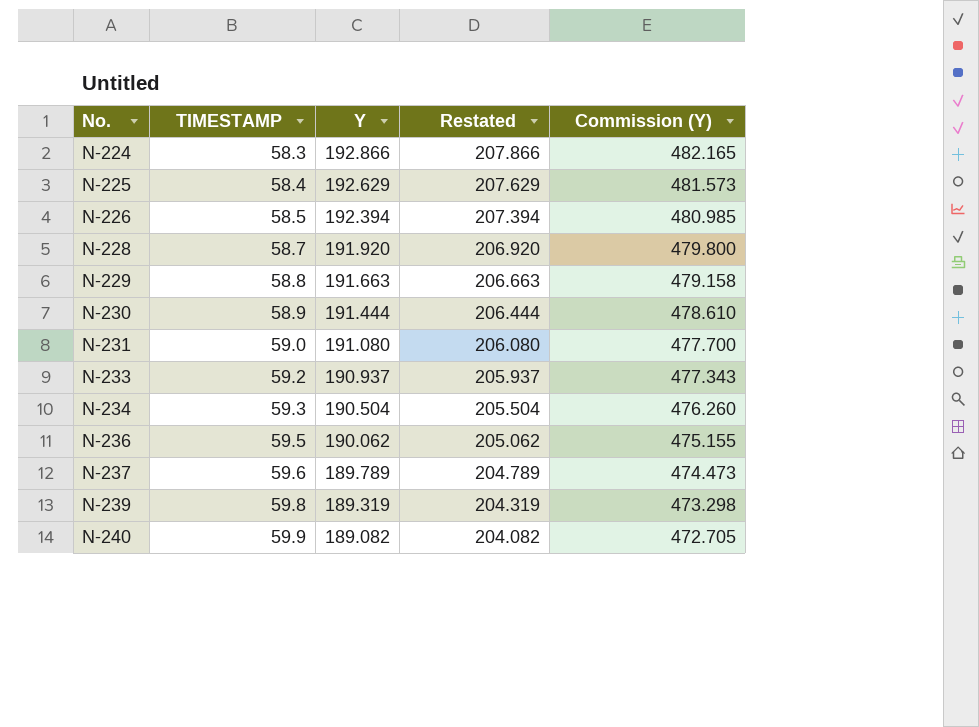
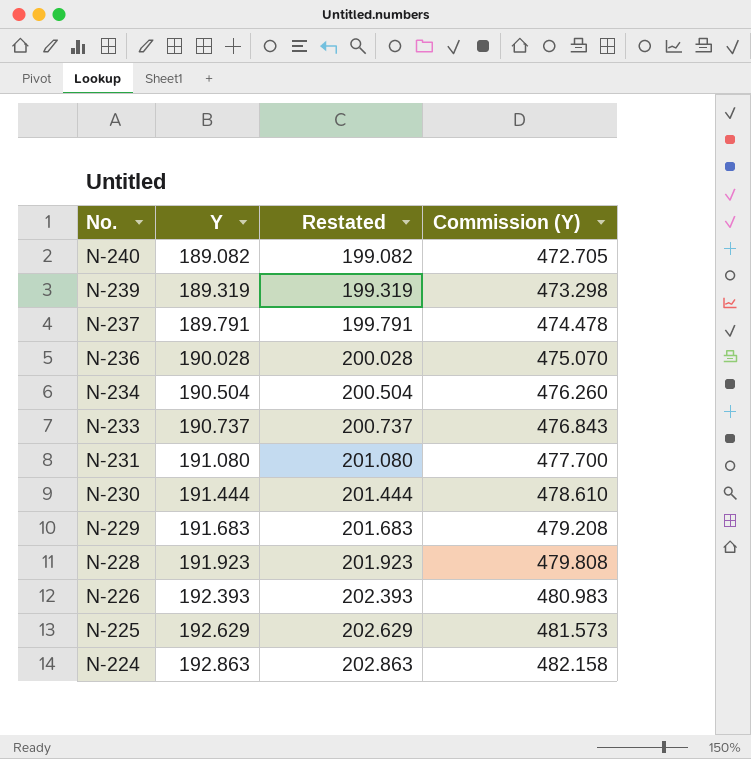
row order: No. ascending -> No. descending
column TIMESTAMP | position: 2 -> none
column Restated | formula: [Y] + 15 -> [Y] + 10
N-237 | Y: 189.789 -> 189.791
N-237 | Commission (Y): 474.473 -> 474.478
N-236 | Y: 190.062 -> 190.028
N-236 | Commission (Y): 475.155 -> 475.070
N-233 | Y: 190.937 -> 190.737
N-233 | Commission (Y): 477.343 -> 476.843
N-229 | Y: 191.663 -> 191.683
N-229 | Commission (Y): 479.158 -> 479.208
N-228 | Y: 191.920 -> 191.923
N-228 | Commission (Y): 479.800 -> 479.808
N-226 | Y: 192.394 -> 192.393
N-226 | Commission (Y): 480.985 -> 480.983
N-224 | Y: 192.866 -> 192.863
N-224 | Commission (Y): 482.165 -> 482.158

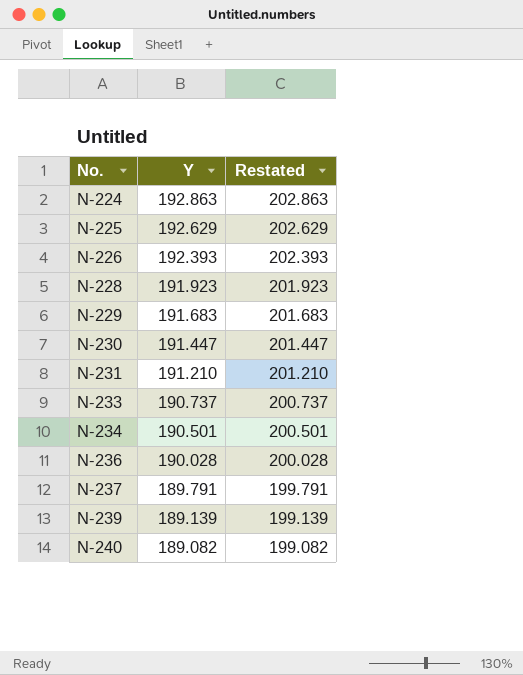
row order: No. descending -> No. ascending
column Commission (Y) | formula: [Y] * 2.5 -> none
N-230 | Y: 191.444 -> 191.447
N-230 | Restated: 201.444 -> 201.447
N-231 | Y: 191.080 -> 191.210
N-231 | Restated: 201.080 -> 201.210
N-234 | Y: 190.504 -> 190.501
N-234 | Restated: 200.504 -> 200.501
N-239 | Y: 189.319 -> 189.139
N-239 | Restated: 199.319 -> 199.139

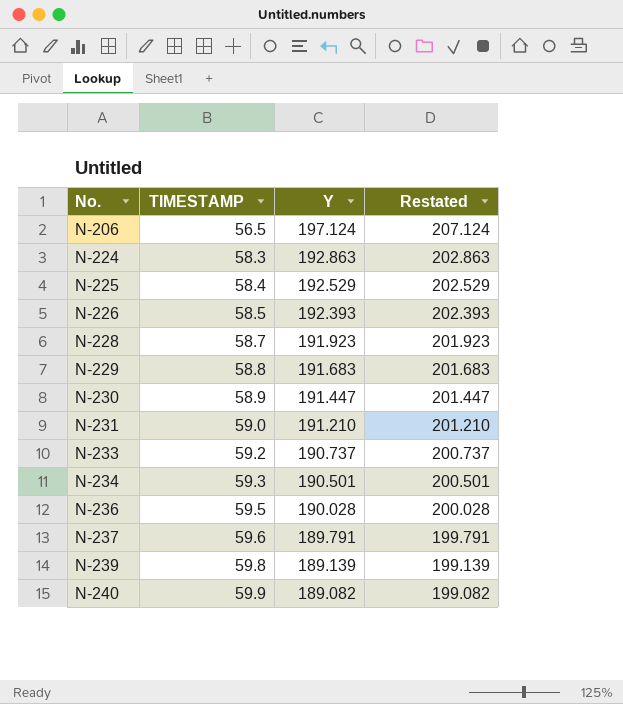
column TIMESTAMP | position: none -> 2
row N-206: none -> 56.5 | 197.124 | 207.124
N-225 | Y: 192.629 -> 192.529
N-225 | Restated: 202.629 -> 202.529

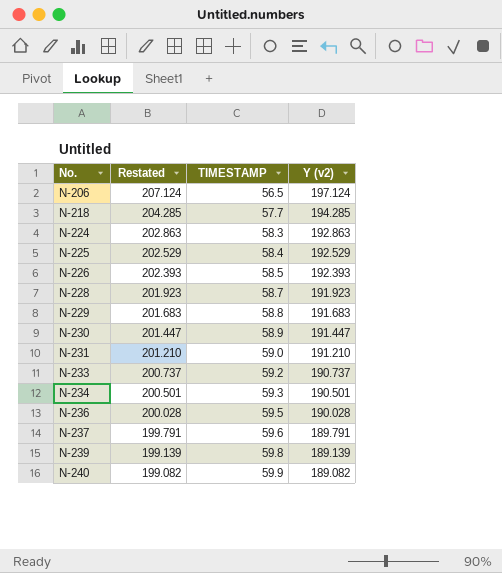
column Restated | position: 4 -> 2
column name: Y -> Y (v2)
row N-218: none -> 204.285 | 57.7 | 194.285

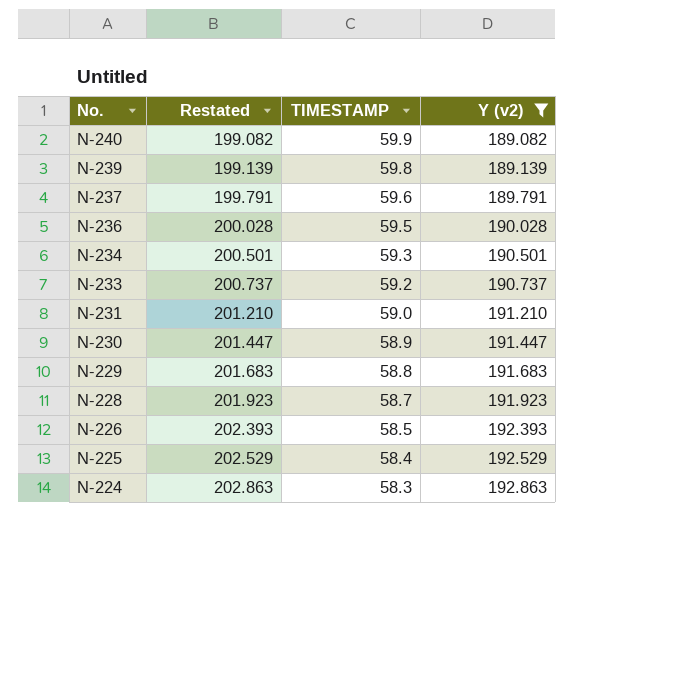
filter: none -> Y (v2) <= 192.863
row order: No. ascending -> No. descending

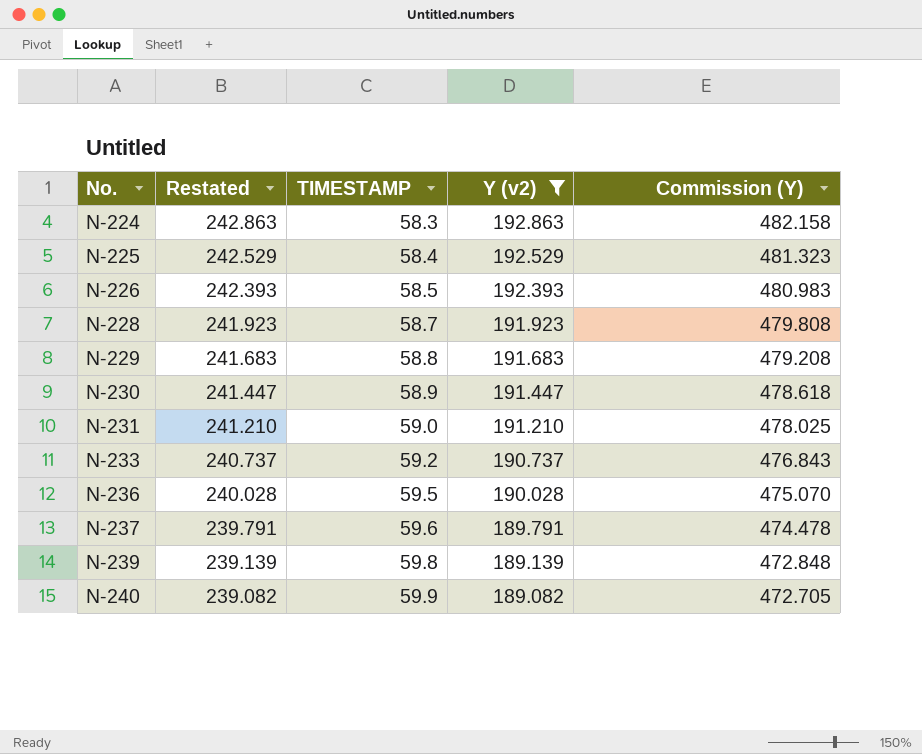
row order: No. descending -> No. ascending
column Restated | formula: [Y (v2)] + 10 -> [Y (v2)] + 50
column Commission (Y) | formula: none -> [Y (v2)] * 2.5
row N-234: 200.501 | 59.3 | 190.501 -> none

